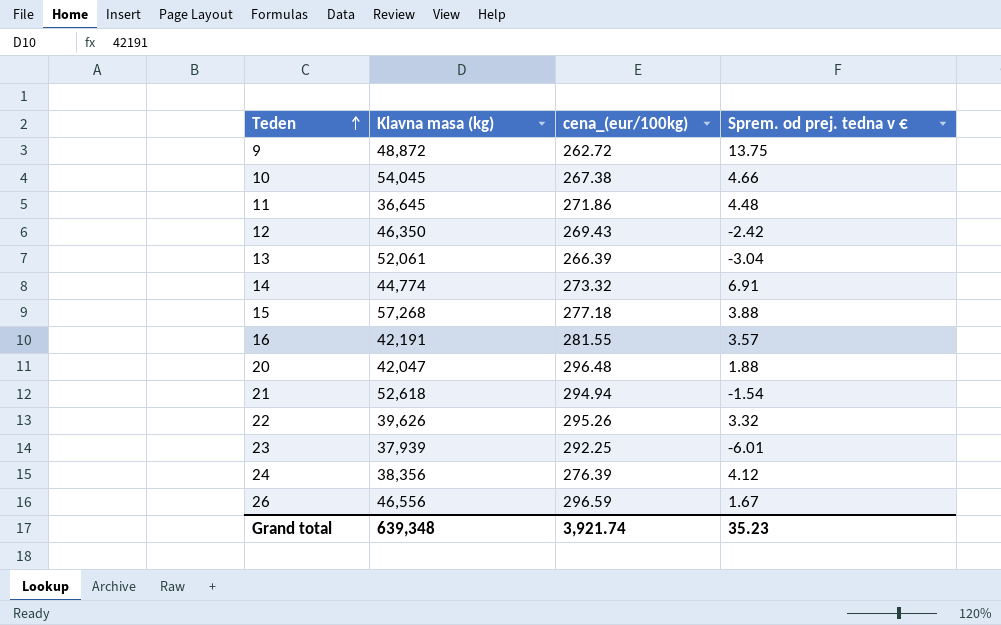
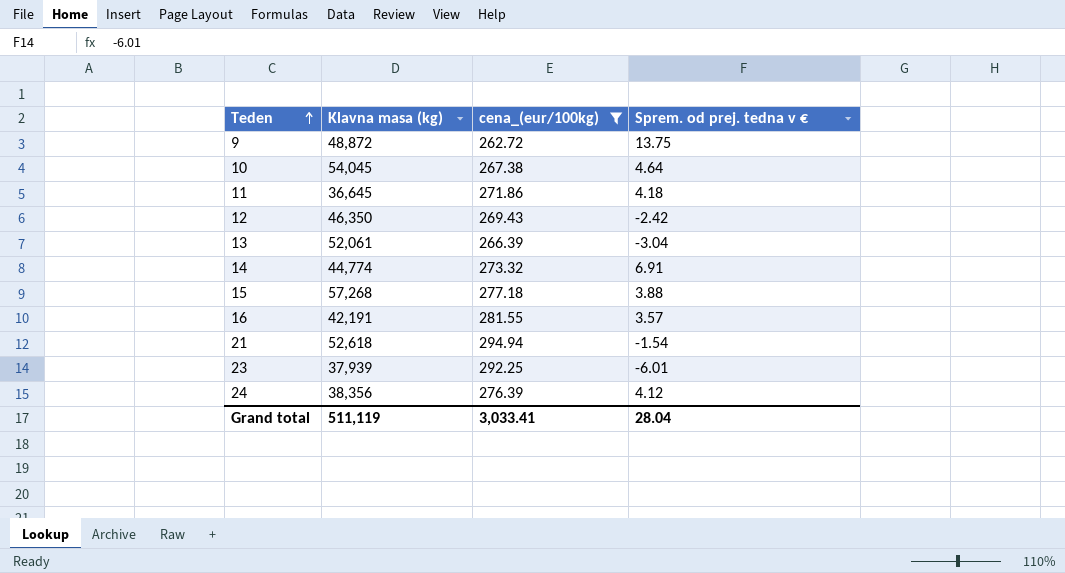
filter: none -> cena_(eur/100kg) <= 294.94
10 | Sprem. od prej. tedna v €: 4.66 -> 4.64
11 | Sprem. od prej. tedna v €: 4.48 -> 4.18
Grand total | Klavna masa (kg): 639,348 -> 511,119
Grand total | cena_(eur/100kg): 3,921.74 -> 3,033.41
Grand total | Sprem. od prej. tedna v €: 35.23 -> 28.04

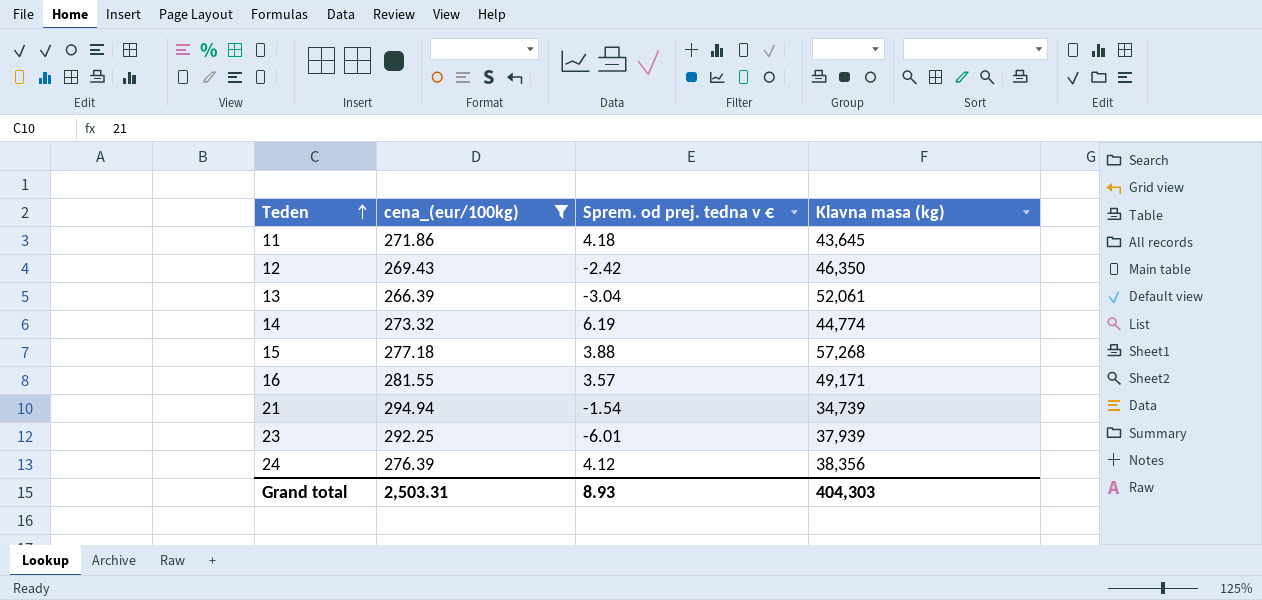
column Klavna masa (kg) | position: 2 -> 4
row 9: 48,872 | 262.72 | 13.75 -> none
row 10: 54,045 | 267.38 | 4.64 -> none
11 | Klavna masa (kg): 36,645 -> 43,645
14 | Sprem. od prej. tedna v €: 6.91 -> 6.19
16 | Klavna masa (kg): 42,191 -> 49,171
21 | Klavna masa (kg): 52,618 -> 34,739
Grand total | cena_(eur/100kg): 3,033.41 -> 2,503.31
Grand total | Sprem. od prej. tedna v €: 28.04 -> 8.93
Grand total | Klavna masa (kg): 511,119 -> 404,303

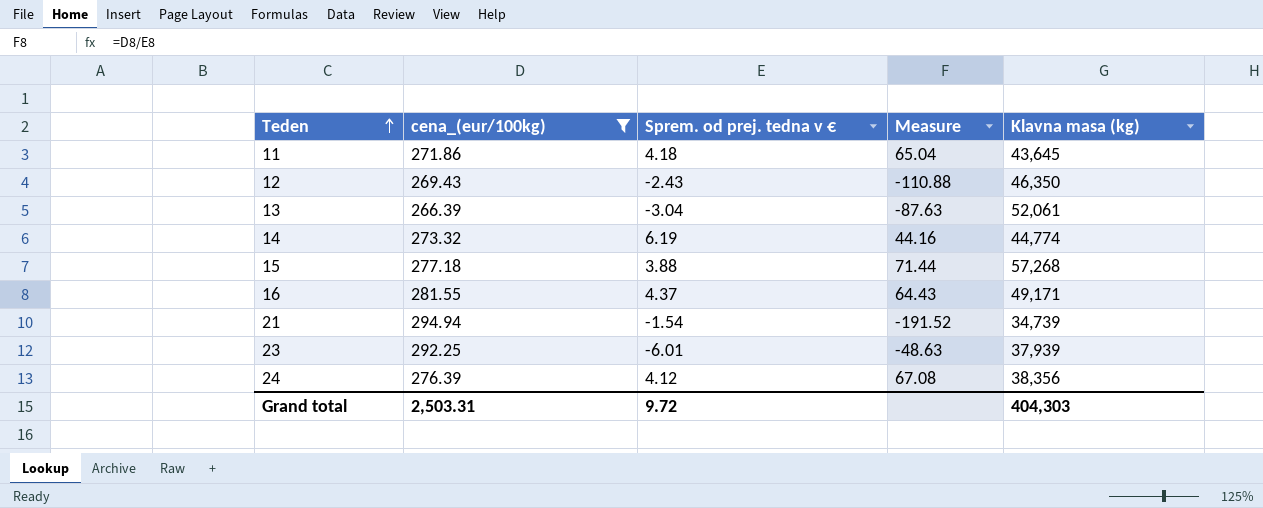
column Measure | formula: none -> [cena_(eur/100kg)] / [Sprem. od prej. tedna v €]
12 | Sprem. od prej. tedna v €: -2.42 -> -2.43
16 | Sprem. od prej. tedna v €: 3.57 -> 4.37
Grand total | Sprem. od prej. tedna v €: 8.93 -> 9.72

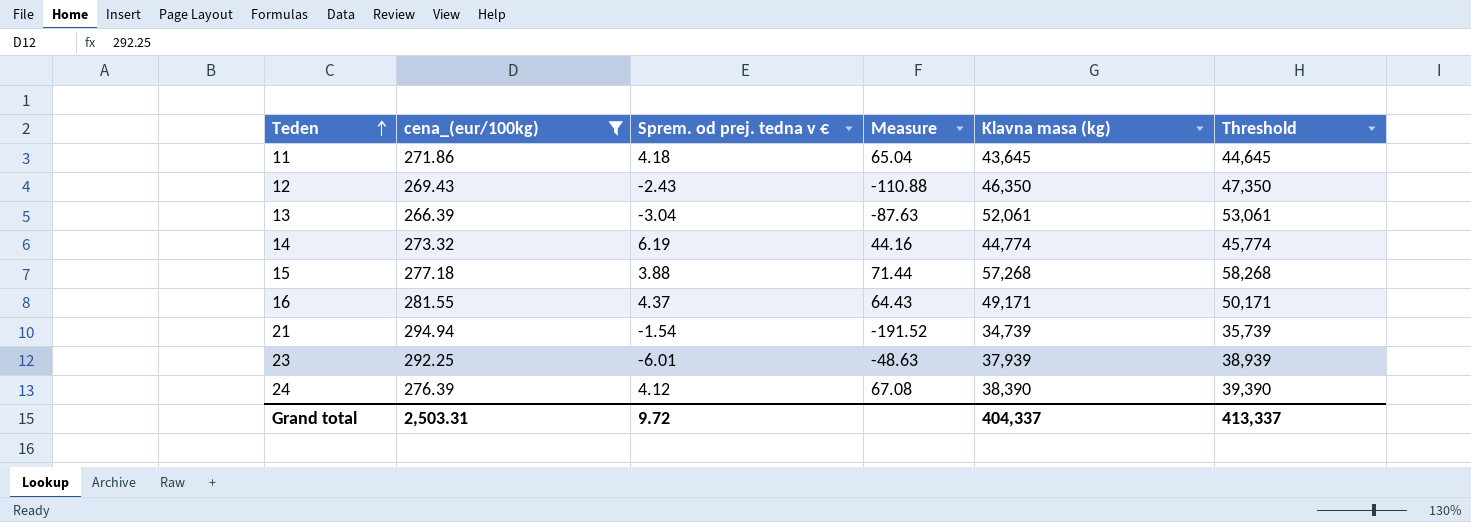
column Threshold | formula: none -> [Klavna masa (kg)] + 1000
24 | Klavna masa (kg): 38,356 -> 38,390
Grand total | Klavna masa (kg): 404,303 -> 404,337

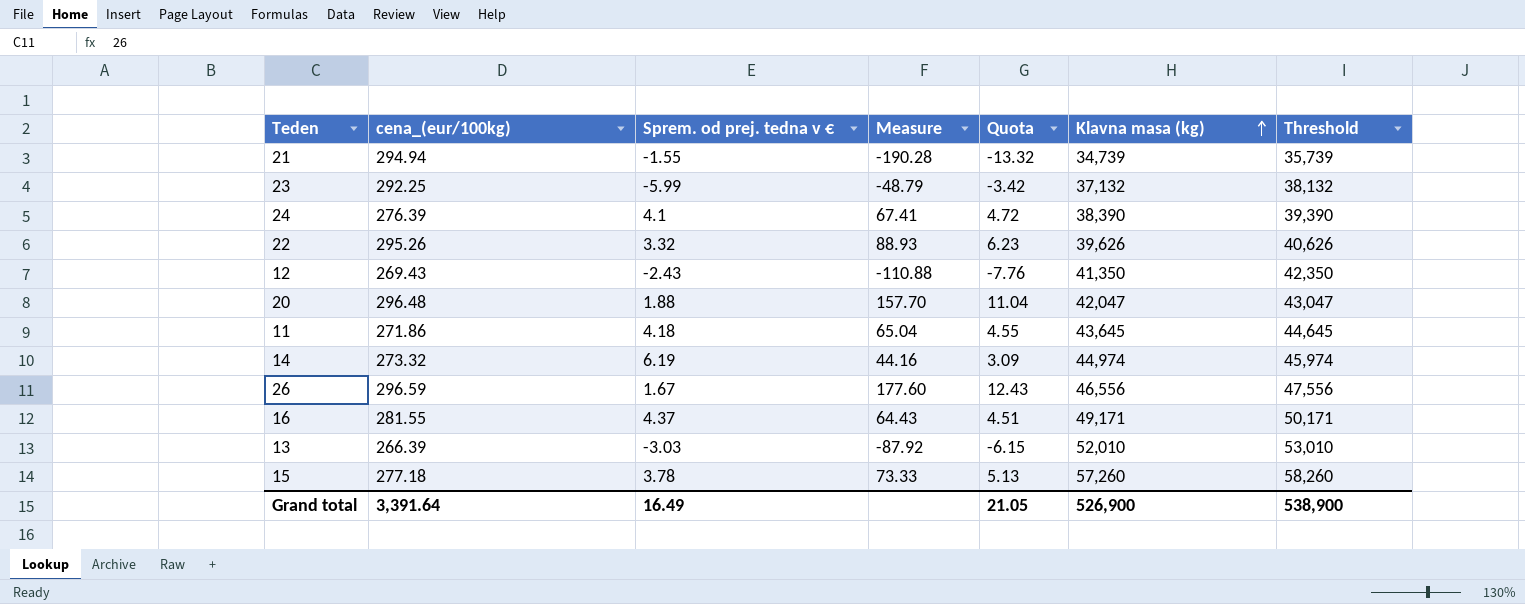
filter: cena_(eur/100kg) <= 294.94 -> none
row order: Teden ascending -> Klavna masa (kg) ascending
column Quota | formula: none -> [Measure] * 0.07
21 | Sprem. od prej. tedna v €: -1.54 -> -1.55
21 | Measure: -191.52 -> -190.28
23 | Sprem. od prej. tedna v €: -6.01 -> -5.99
23 | Measure: -48.63 -> -48.79
23 | Klavna masa (kg): 37,939 -> 37,132
23 | Threshold: 38,939 -> 38,132
24 | Sprem. od prej. tedna v €: 4.12 -> 4.1
24 | Measure: 67.08 -> 67.41
12 | Klavna masa (kg): 46,350 -> 41,350
12 | Threshold: 47,350 -> 42,350
14 | Klavna masa (kg): 44,774 -> 44,974
14 | Threshold: 45,774 -> 45,974
13 | Sprem. od prej. tedna v €: -3.04 -> -3.03
13 | Measure: -87.63 -> -87.92
13 | Klavna masa (kg): 52,061 -> 52,010
13 | Threshold: 53,061 -> 53,010
15 | Sprem. od prej. tedna v €: 3.88 -> 3.78
15 | Measure: 71.44 -> 73.33
15 | Klavna masa (kg): 57,268 -> 57,260
15 | Threshold: 58,268 -> 58,260
Grand total | cena_(eur/100kg): 2,503.31 -> 3,391.64
Grand total | Sprem. od prej. tedna v €: 9.72 -> 16.49
Grand total | Klavna masa (kg): 404,337 -> 526,900
Grand total | Threshold: 413,337 -> 538,900

